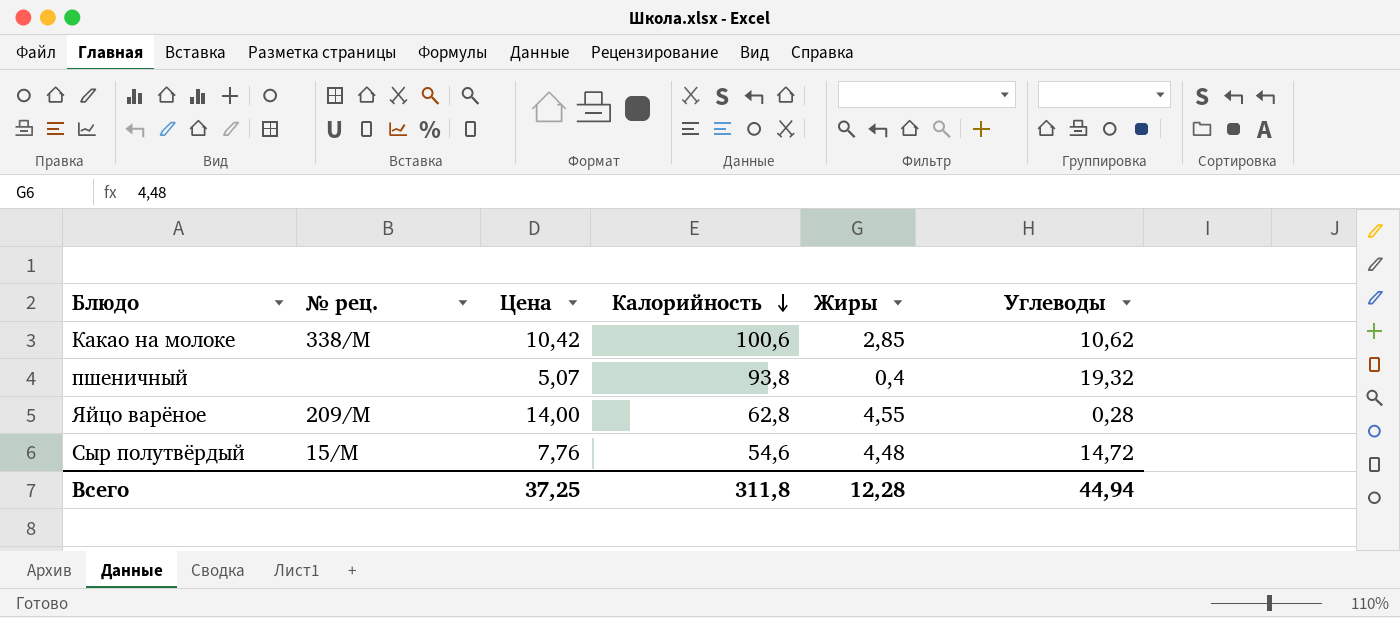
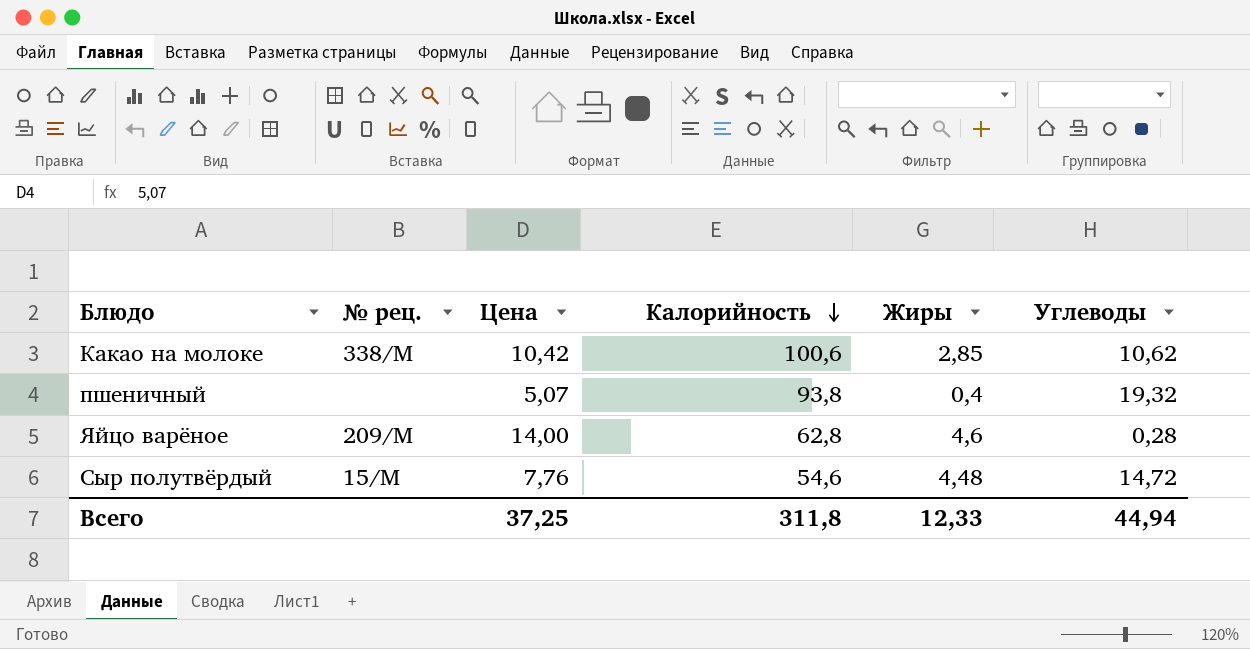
Яйцо варёное | Жиры: 4,55 -> 4,6
Всего | Жиры: 12,28 -> 12,33

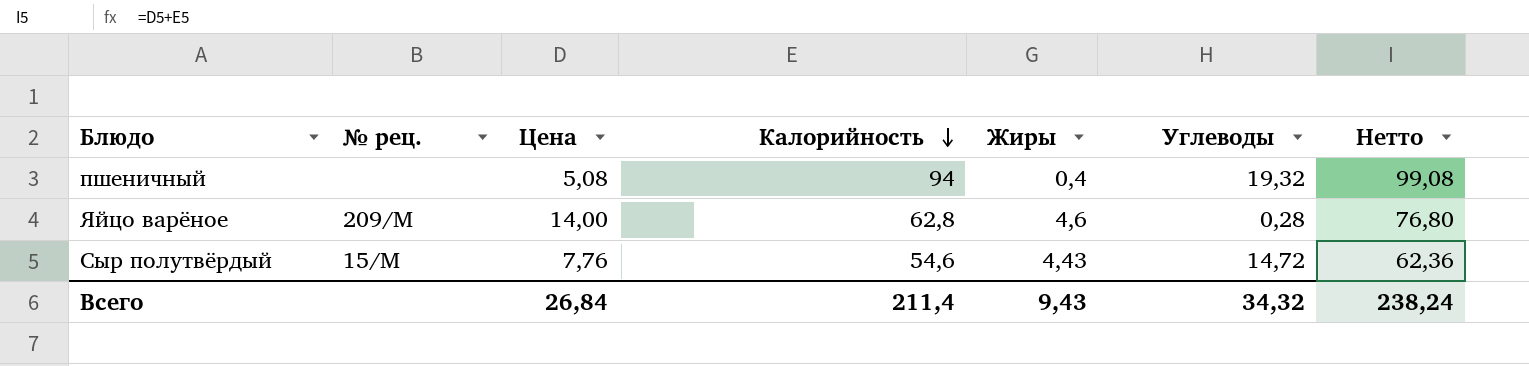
column Нетто | formula: none -> [Цена] + [Калорийность]
row Какао на молоке: 338/М | 10,42 | 100,6 | 2,85 | 10,62 -> none
пшеничный | Цена: 5,07 -> 5,08
пшеничный | Калорийность: 93,8 -> 94
Сыр полутвёрдый | Жиры: 4,48 -> 4,43
Всего | Цена: 37,25 -> 26,84
Всего | Калорийность: 311,8 -> 211,4
Всего | Жиры: 12,33 -> 9,43
Всего | Углеводы: 44,94 -> 34,32

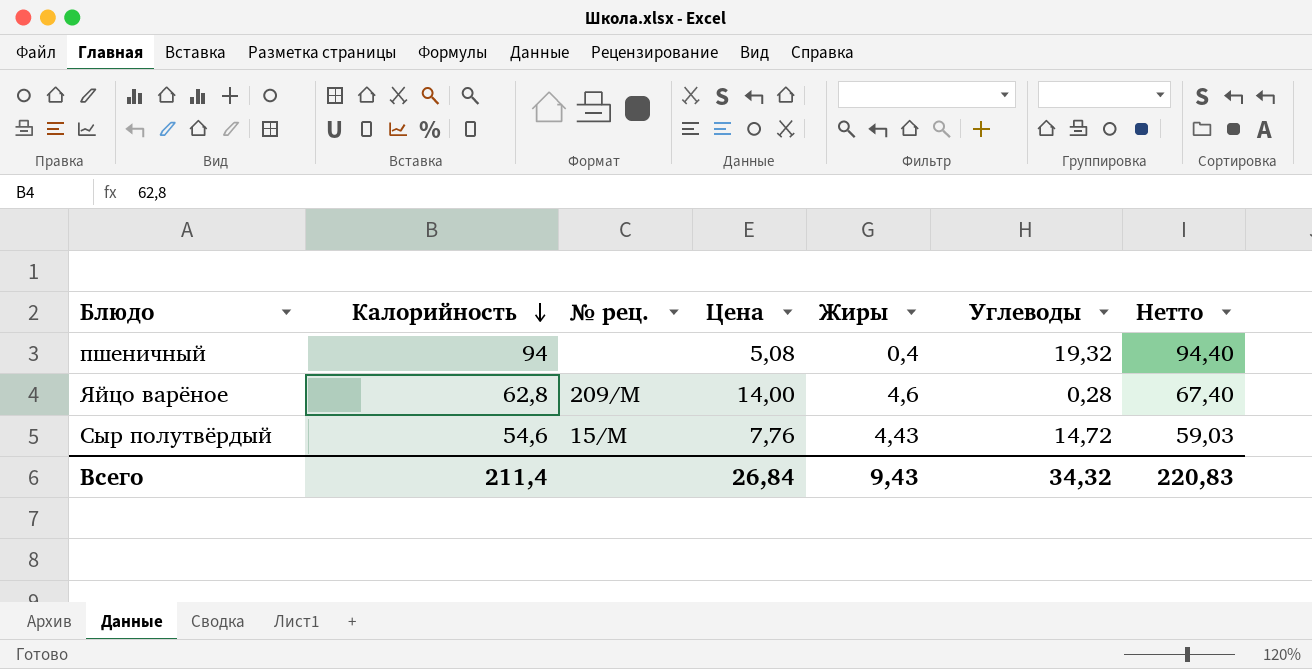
column Калорийность | position: 4 -> 2
column Нетто | formula: [Цена] + [Калорийность] -> [Калорийность] + [Жиры]
Всего | Нетто: 238,24 -> 220,83

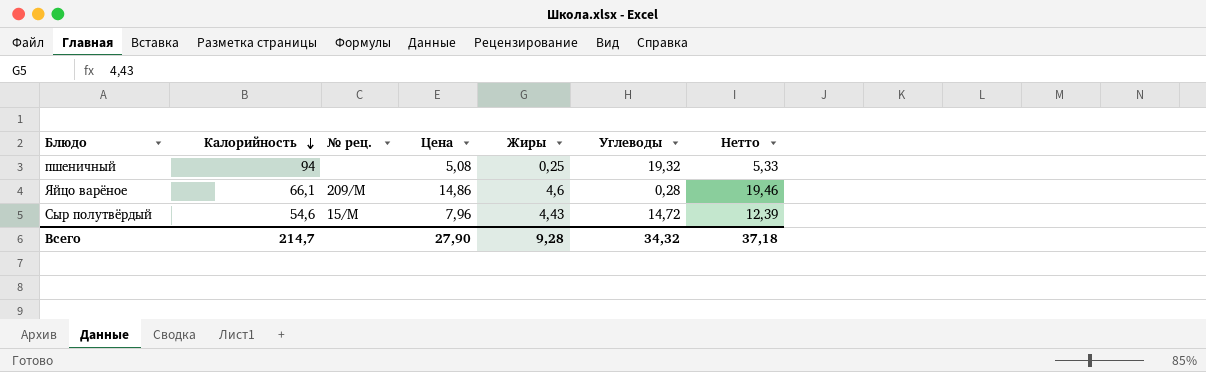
column Нетто | formula: [Калорийность] + [Жиры] -> [Цена] + [Жиры]
пшеничный | Жиры: 0,4 -> 0,25
Яйцо варёное | Калорийность: 62,8 -> 66,1
Яйцо варёное | Цена: 14,00 -> 14,86
Сыр полутвёрдый | Цена: 7,76 -> 7,96
Всего | Калорийность: 211,4 -> 214,7
Всего | Цена: 26,84 -> 27,90
Всего | Жиры: 9,43 -> 9,28
Всего | Нетто: 220,83 -> 37,18

